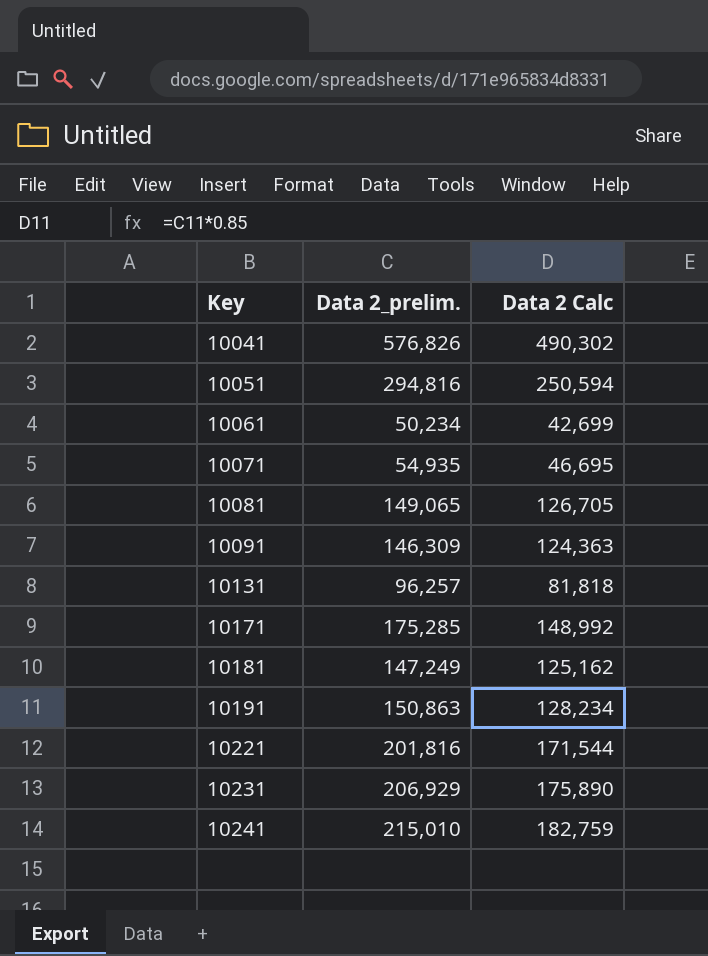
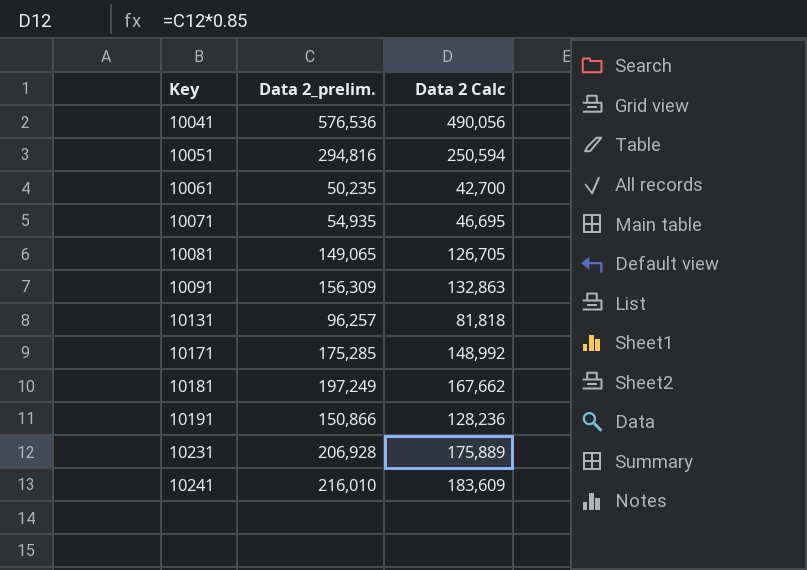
row 10221: 201,816 | 171,544 -> none
10041 | Data 2_prelim.: 576,826 -> 576,536
10041 | Data 2 Calc: 490,302 -> 490,056
10061 | Data 2_prelim.: 50,234 -> 50,235
10061 | Data 2 Calc: 42,699 -> 42,700
10091 | Data 2_prelim.: 146,309 -> 156,309
10091 | Data 2 Calc: 124,363 -> 132,863
10181 | Data 2_prelim.: 147,249 -> 197,249
10181 | Data 2 Calc: 125,162 -> 167,662
10191 | Data 2_prelim.: 150,863 -> 150,866
10191 | Data 2 Calc: 128,234 -> 128,236
10231 | Data 2_prelim.: 206,929 -> 206,928
10231 | Data 2 Calc: 175,890 -> 175,889
10241 | Data 2_prelim.: 215,010 -> 216,010
10241 | Data 2 Calc: 182,759 -> 183,609

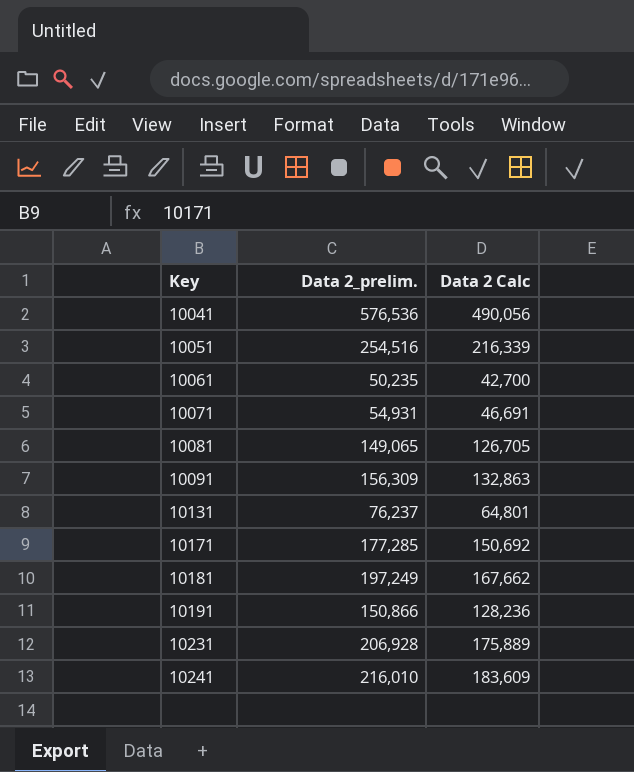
10051 | Data 2_prelim.: 294,816 -> 254,516
10051 | Data 2 Calc: 250,594 -> 216,339
10071 | Data 2_prelim.: 54,935 -> 54,931
10071 | Data 2 Calc: 46,695 -> 46,691
10131 | Data 2_prelim.: 96,257 -> 76,237
10131 | Data 2 Calc: 81,818 -> 64,801
10171 | Data 2_prelim.: 175,285 -> 177,285
10171 | Data 2 Calc: 148,992 -> 150,692

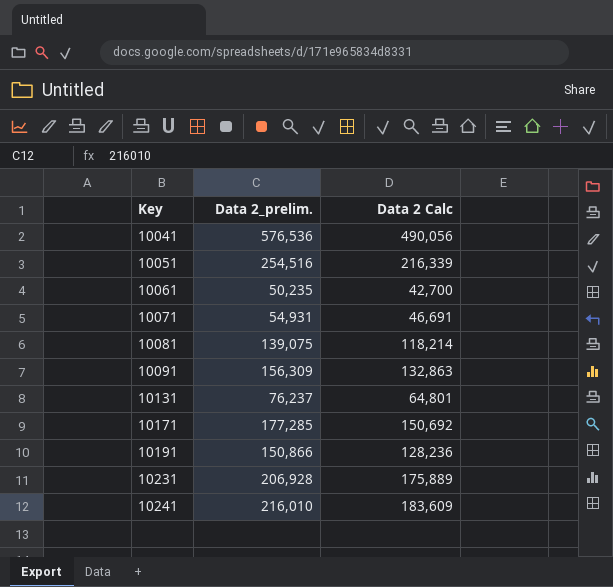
row 10181: 197,249 | 167,662 -> none
10081 | Data 2_prelim.: 149,065 -> 139,075
10081 | Data 2 Calc: 126,705 -> 118,214

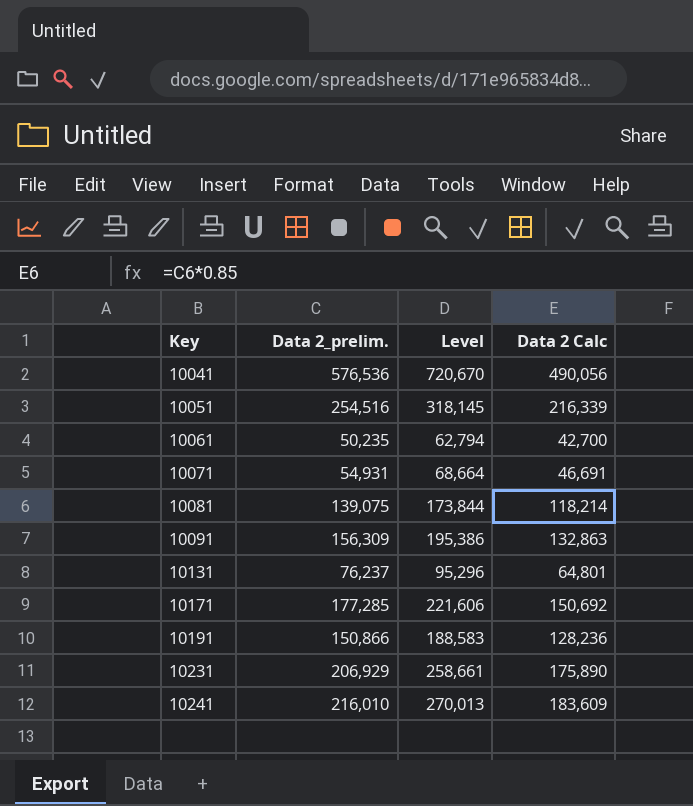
column Level | formula: none -> [Data 2_prelim.] * 1.25
10231 | Data 2_prelim.: 206,928 -> 206,929
10231 | Data 2 Calc: 175,889 -> 175,890

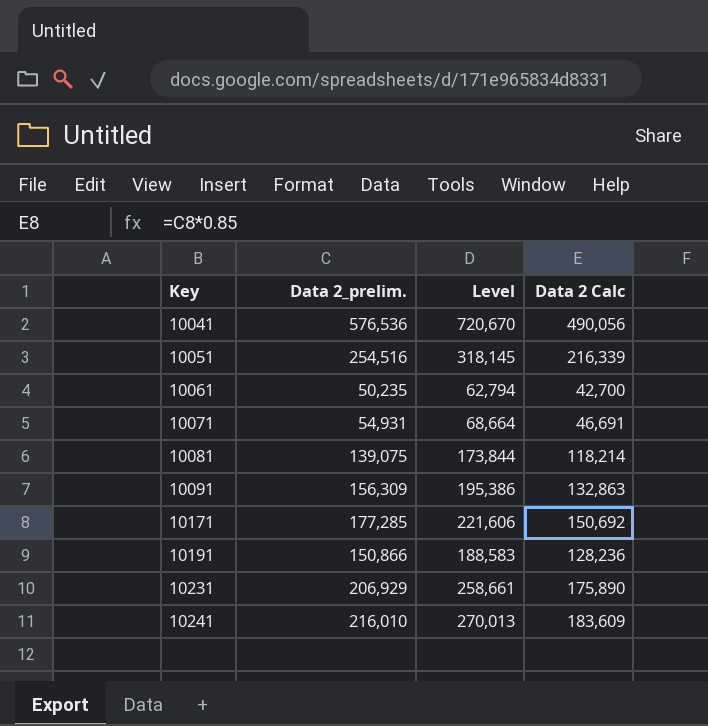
row 10131: 76,237 | 95,296 | 64,801 -> none

